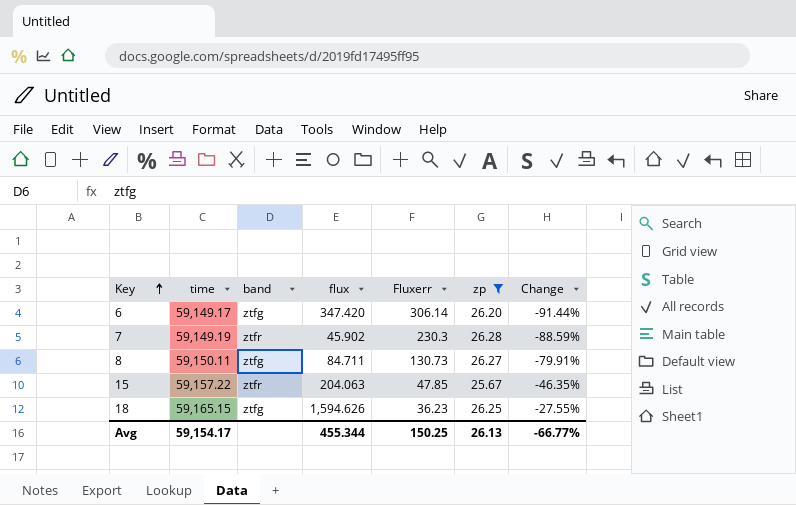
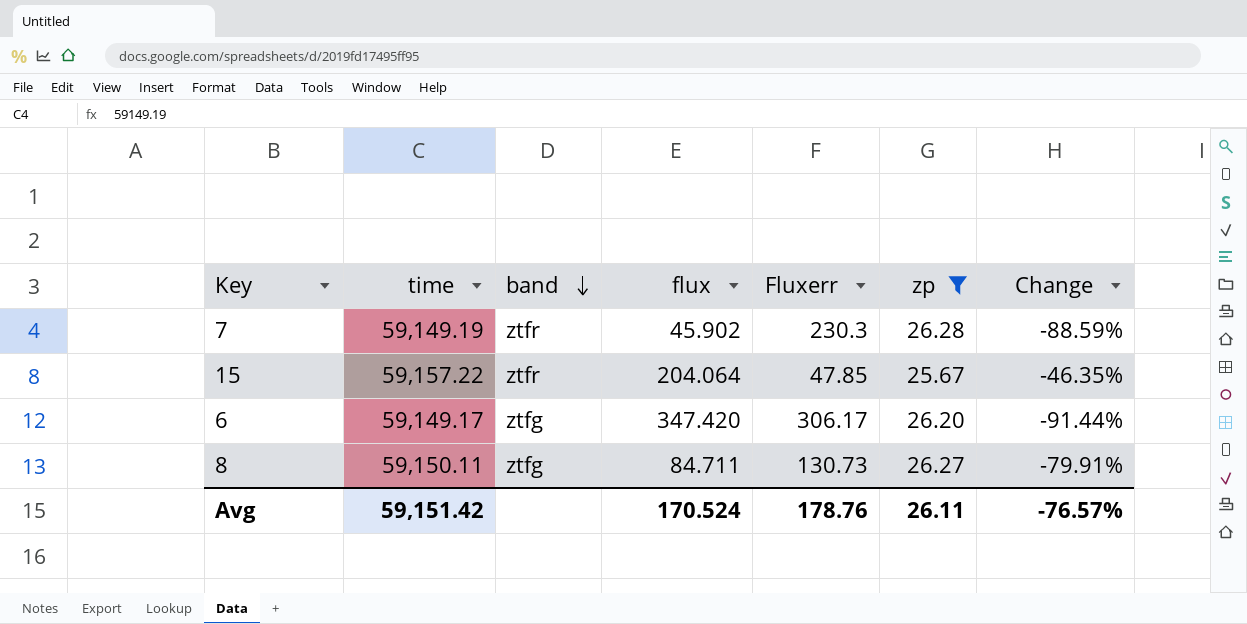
row order: Key ascending -> band descending
row 18: 59,165.15 | ztfg | 1,594.626 | 36.23 | 26.25 | -27.55% -> none
15 | flux: 204.063 -> 204.064
6 | Fluxerr: 306.14 -> 306.17
Avg | time: 59,154.17 -> 59,151.42
Avg | flux: 455.344 -> 170.524
Avg | Fluxerr: 150.25 -> 178.76
Avg | zp: 26.13 -> 26.11
Avg | Change: -66.77% -> -76.57%

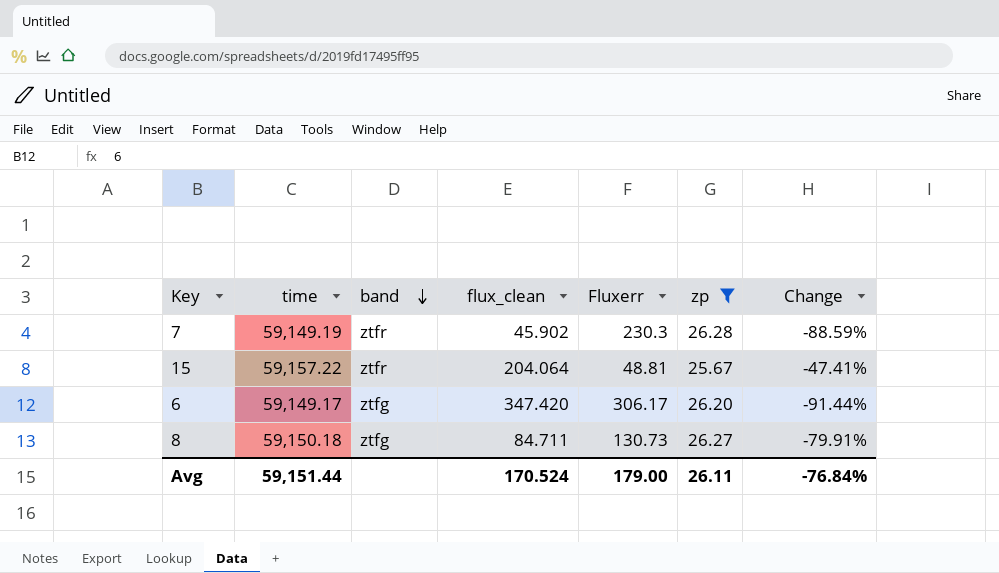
column name: flux -> flux_clean
15 | Fluxerr: 47.85 -> 48.81
15 | Change: -46.35% -> -47.41%
8 | time: 59,150.11 -> 59,150.18
Avg | time: 59,151.42 -> 59,151.44
Avg | Fluxerr: 178.76 -> 179.00
Avg | Change: -76.57% -> -76.84%

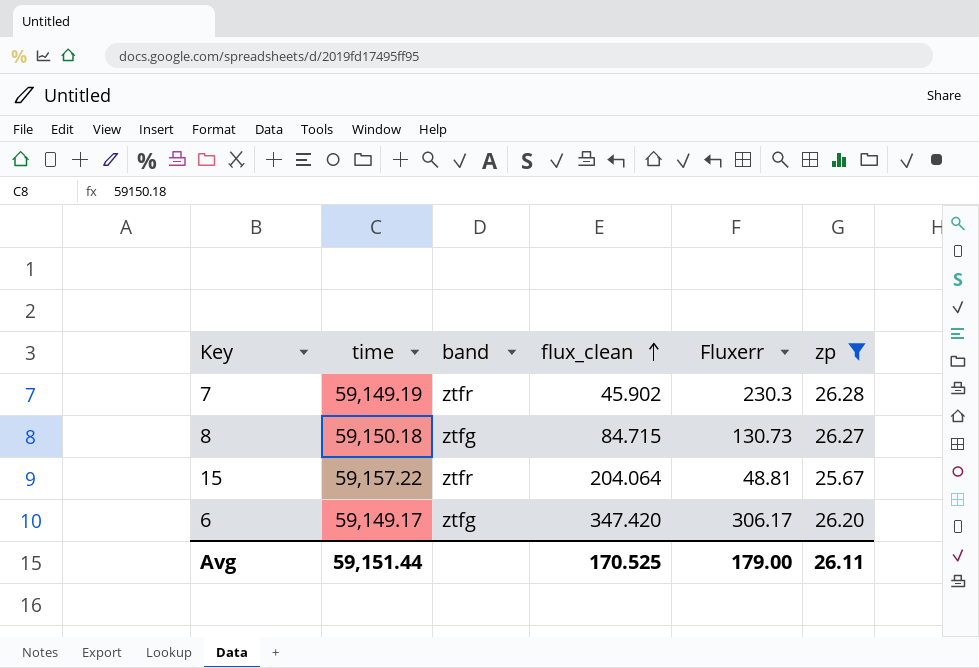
row order: band descending -> flux_clean ascending
column Change | formula: ([zp] - [Fluxerr]) / [Fluxerr] -> none
8 | flux_clean: 84.711 -> 84.715
Avg | flux_clean: 170.524 -> 170.525

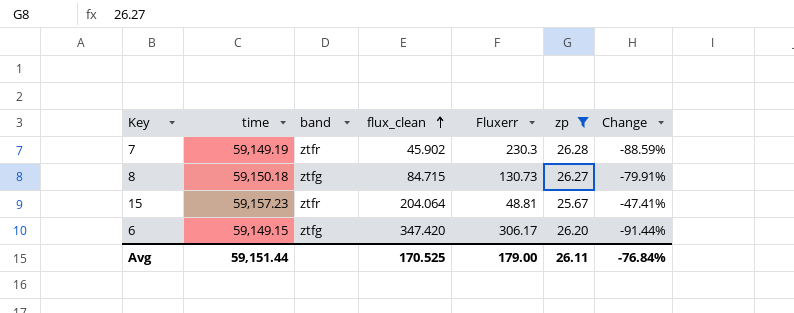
column Change | formula: none -> ([zp] - [Fluxerr]) / [Fluxerr]
15 | time: 59,157.22 -> 59,157.23
6 | time: 59,149.17 -> 59,149.15

